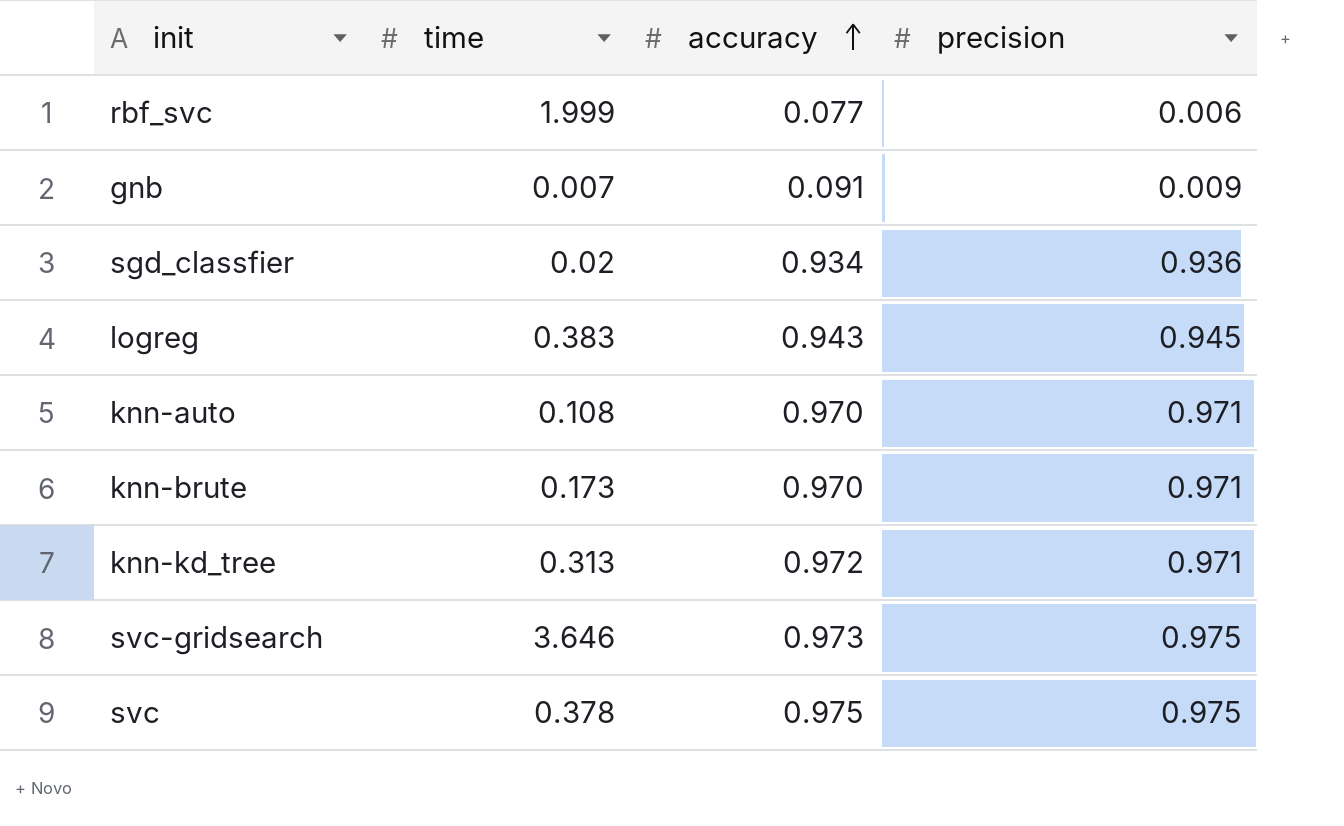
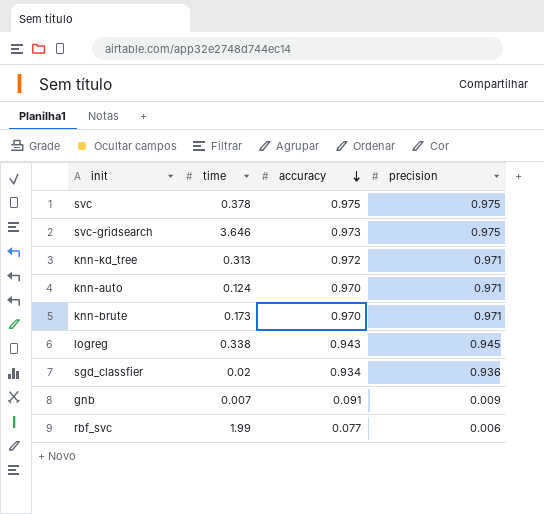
row order: accuracy ascending -> accuracy descending
knn-auto | time: 0.108 -> 0.124
logreg | time: 0.383 -> 0.338
rbf_svc | time: 1.999 -> 1.99

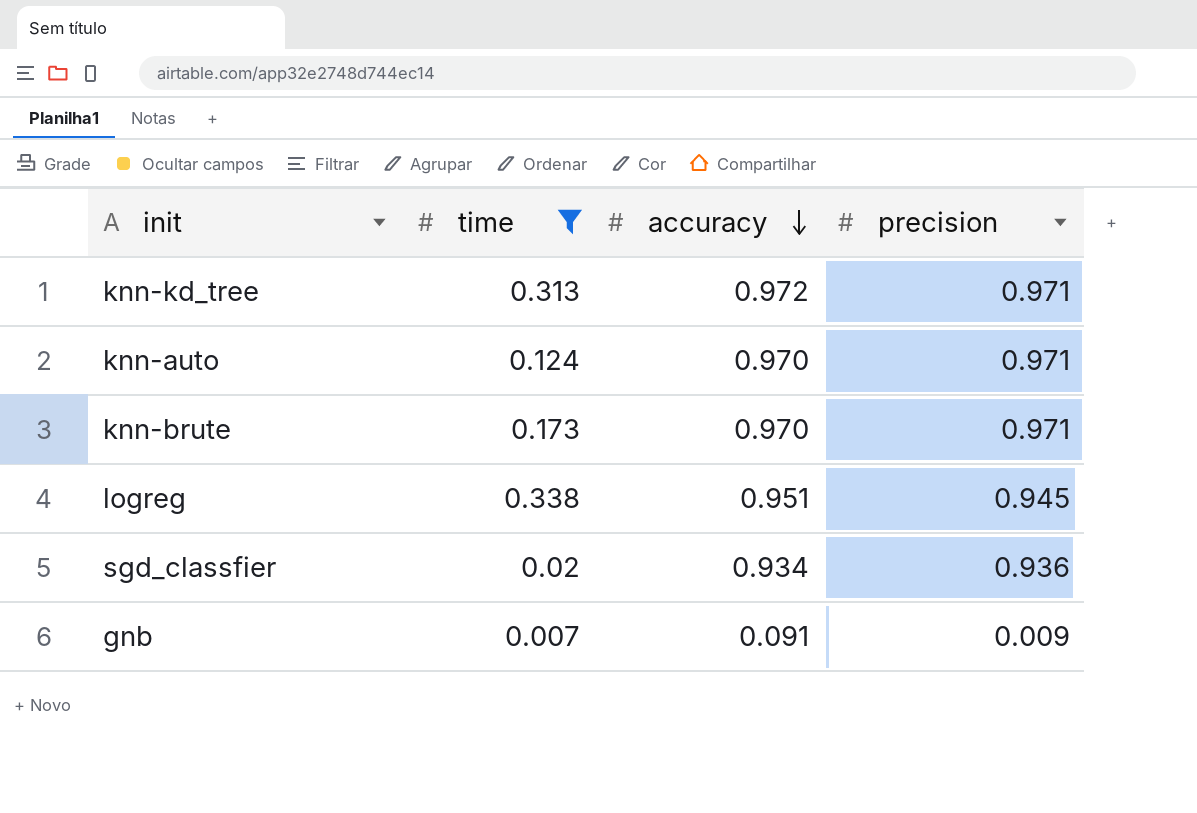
filter: none -> time <= 0.338
logreg | accuracy: 0.943 -> 0.951

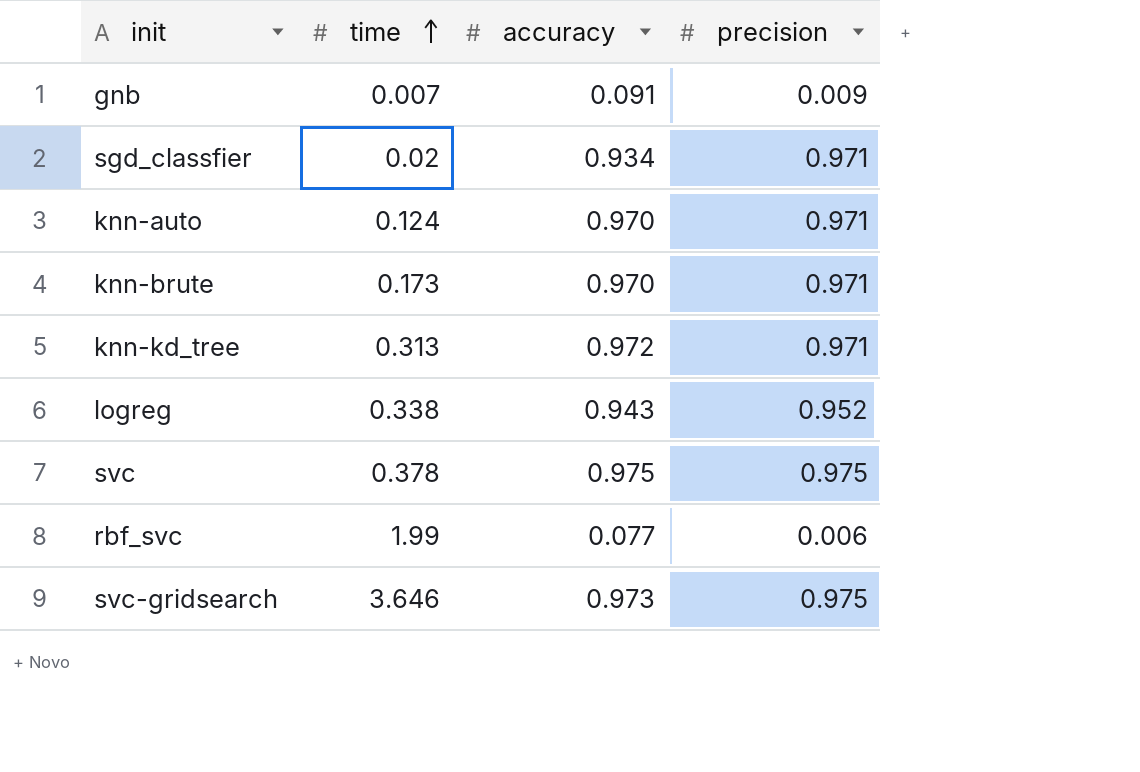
filter: time <= 0.338 -> none
row order: accuracy descending -> time ascending
sgd_classfier | precision: 0.936 -> 0.971
logreg | accuracy: 0.951 -> 0.943
logreg | precision: 0.945 -> 0.952

